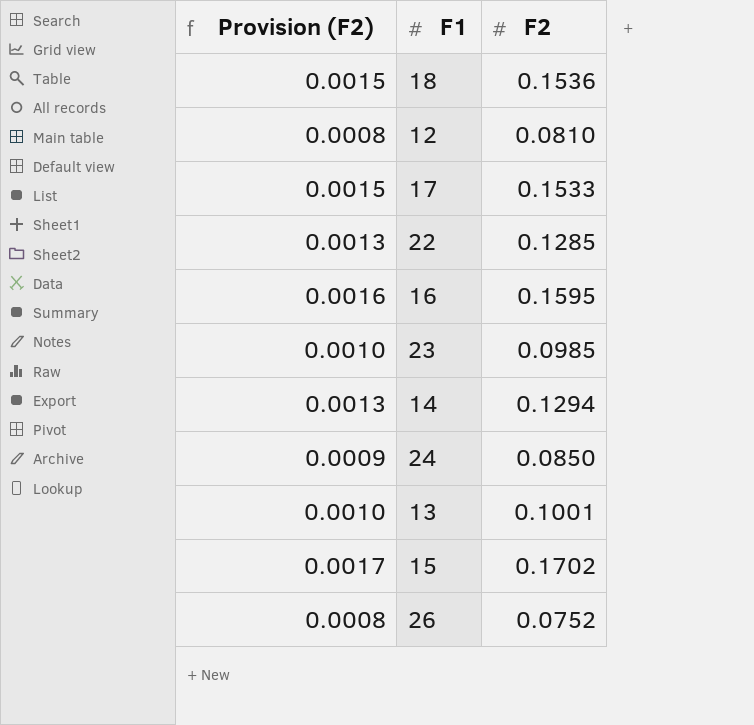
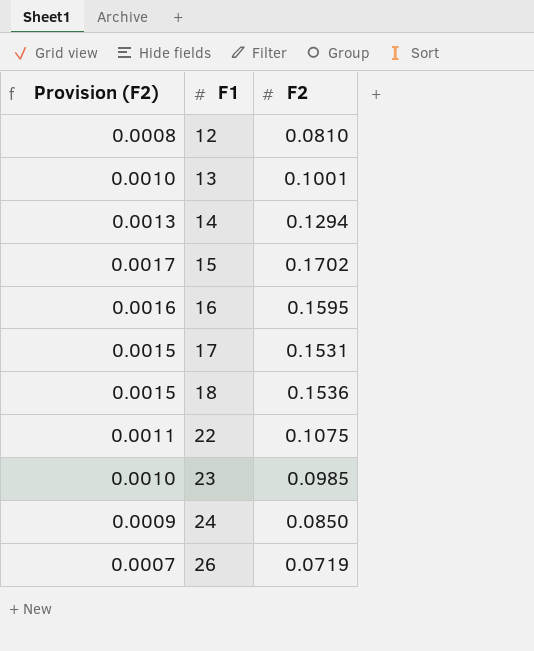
row order: none -> F1 ascending
17 | F2: 0.1533 -> 0.1531
22 | Provision (F2): 0.0013 -> 0.0011
22 | F2: 0.1285 -> 0.1075
26 | Provision (F2): 0.0008 -> 0.0007
26 | F2: 0.0752 -> 0.0719

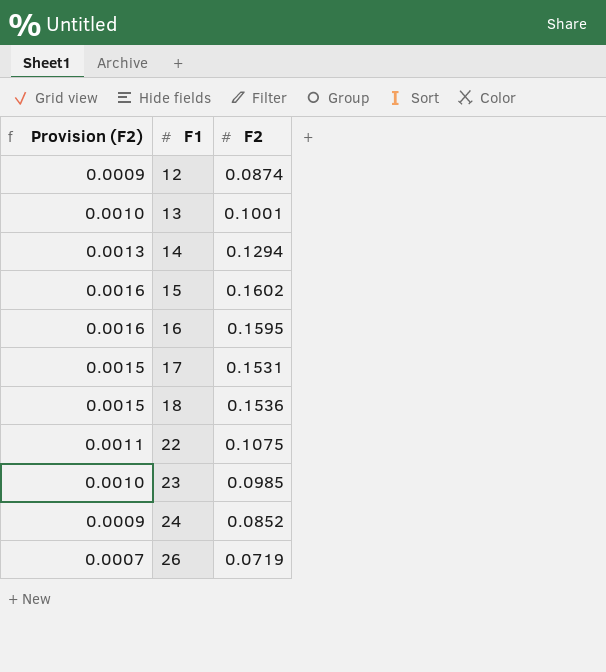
12 | Provision (F2): 0.0008 -> 0.0009
12 | F2: 0.0810 -> 0.0874
15 | Provision (F2): 0.0017 -> 0.0016
15 | F2: 0.1702 -> 0.1602
24 | F2: 0.0850 -> 0.0852

